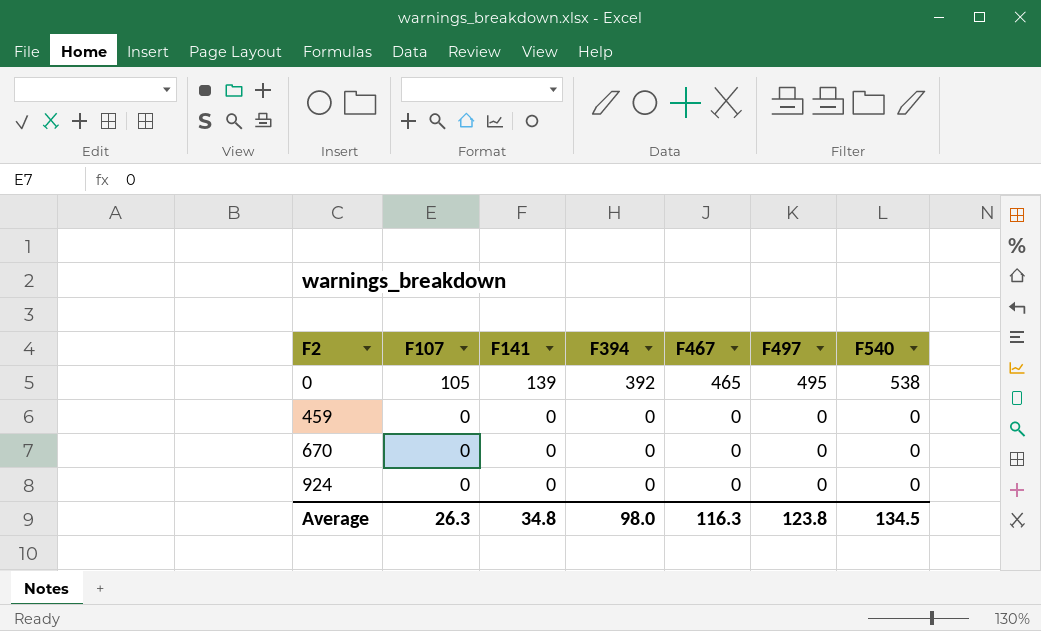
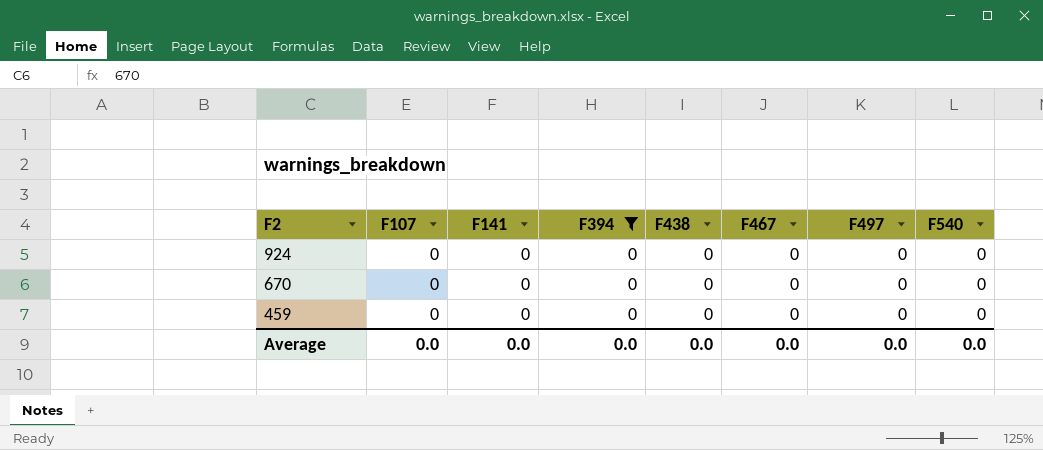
filter: none -> F394 = 0
row order: F2 ascending -> F2 descending
column F438 | position: none -> 5
Average | F107: 26.3 -> 0.0
Average | F141: 34.8 -> 0.0
Average | F394: 98.0 -> 0.0
Average | F467: 116.3 -> 0.0
Average | F497: 123.8 -> 0.0
Average | F540: 134.5 -> 0.0

